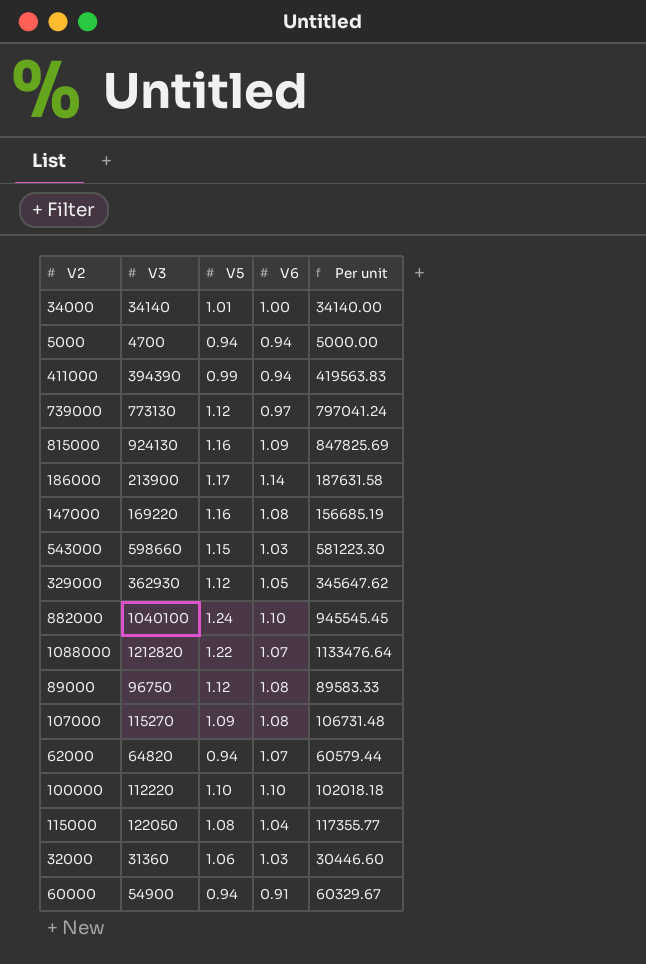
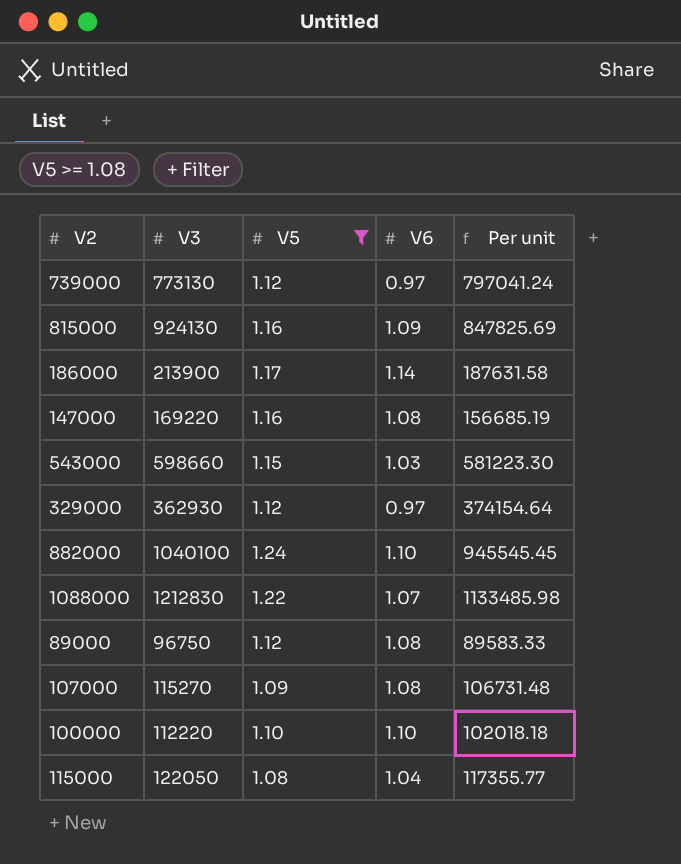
filter: none -> V5 >= 1.08
329000 | V6: 1.05 -> 0.97
329000 | Per unit: 345647.62 -> 374154.64
1088000 | V3: 1212820 -> 1212830
1088000 | Per unit: 1133476.64 -> 1133485.98

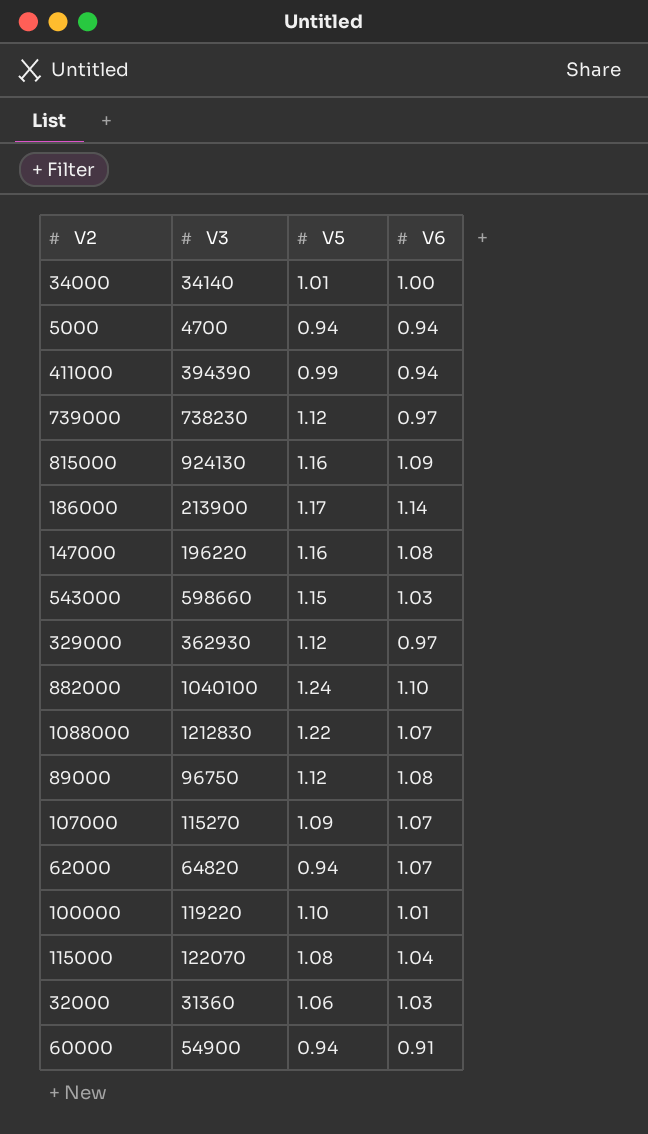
filter: V5 >= 1.08 -> none
column Per unit | formula: [V3] / [V6] -> none
739000 | V3: 773130 -> 738230
147000 | V3: 169220 -> 196220
107000 | V6: 1.08 -> 1.07
100000 | V3: 112220 -> 119220
100000 | V6: 1.10 -> 1.01
115000 | V3: 122050 -> 122070

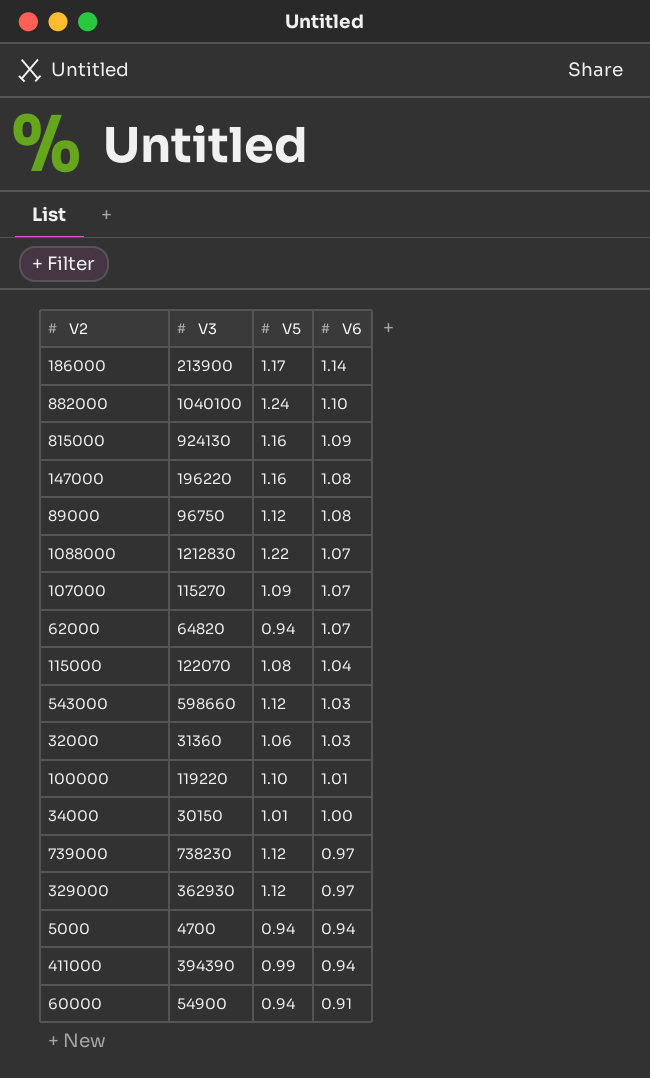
row order: none -> V6 descending
543000 | V5: 1.15 -> 1.12
34000 | V3: 34140 -> 30150

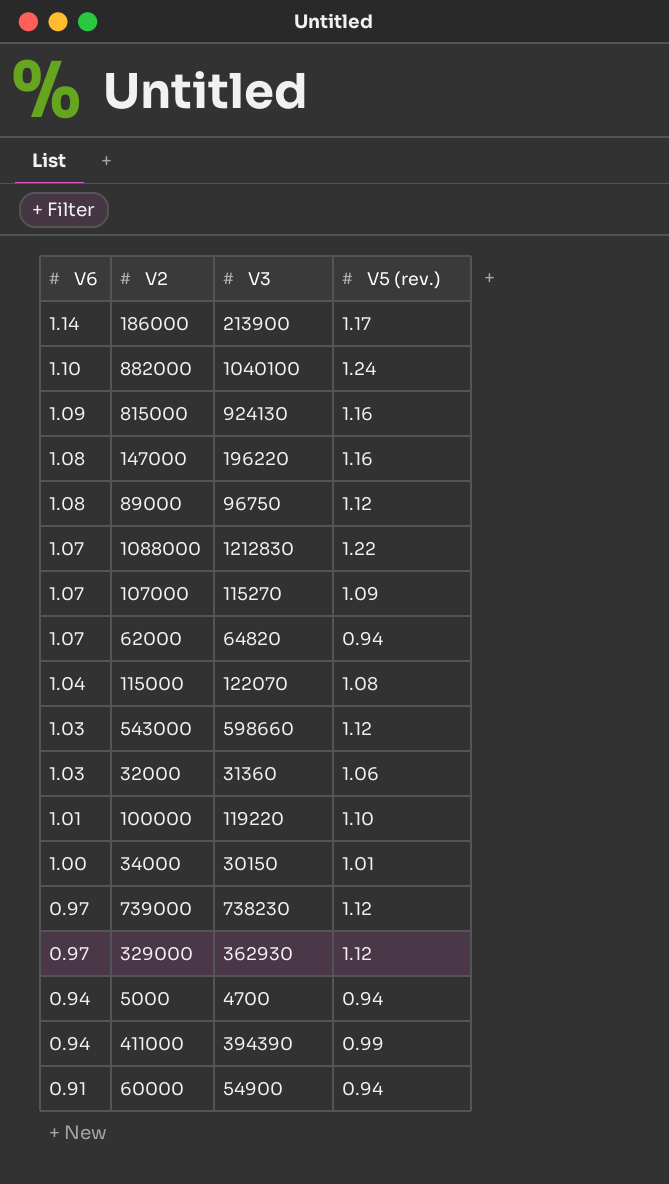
column V6 | position: 4 -> 1
column name: V5 -> V5 (rev.)

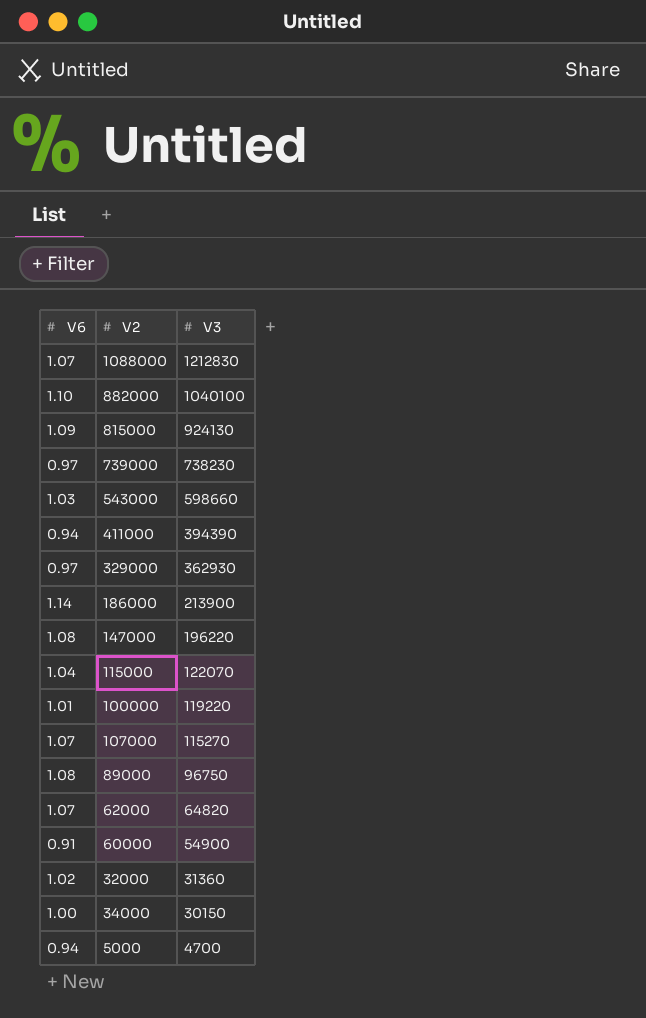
row order: V6 descending -> V3 descending
column V5 (rev.) | position: 4 -> none
32000 | V6: 1.03 -> 1.02

